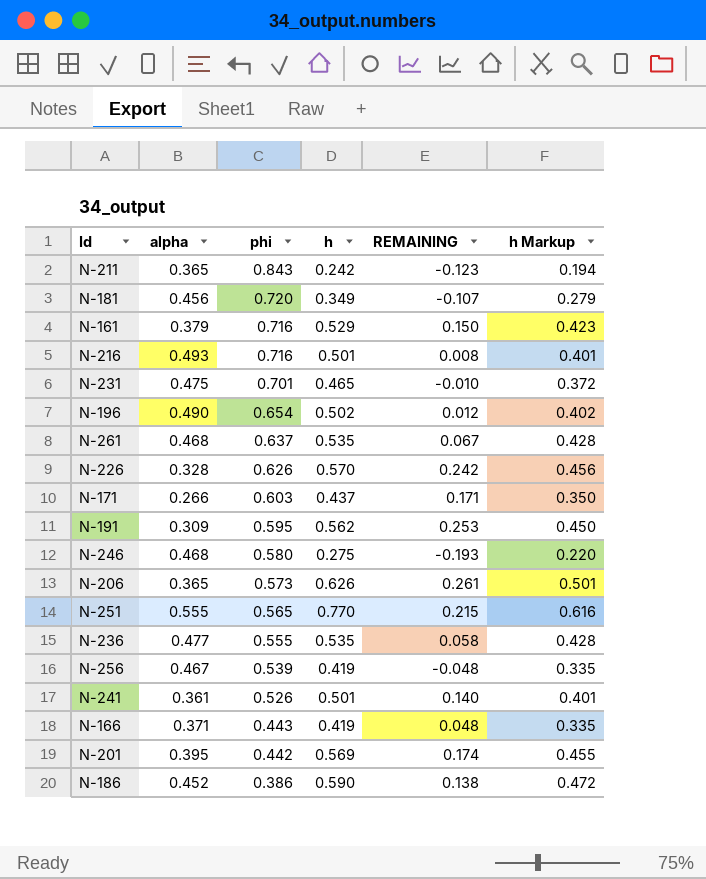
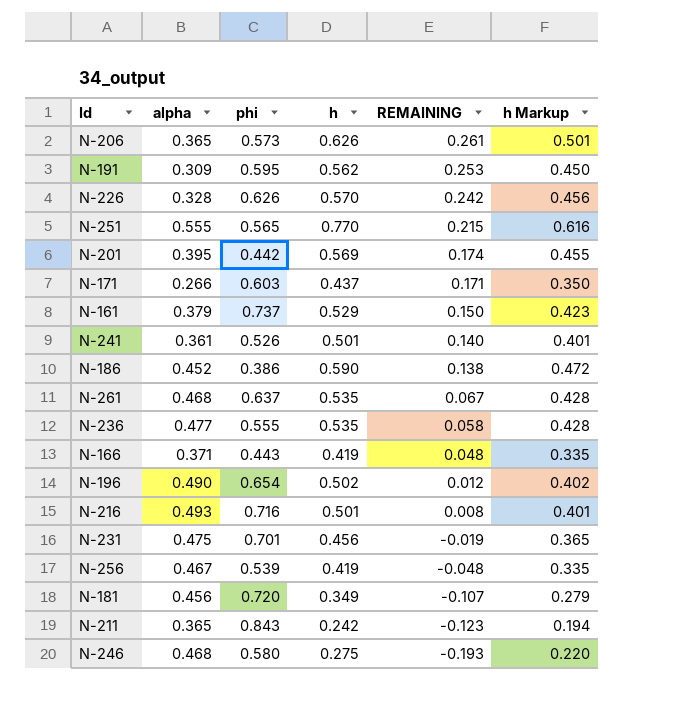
row order: phi descending -> REMAINING descending
N-161 | phi: 0.716 -> 0.737
N-231 | h: 0.465 -> 0.456
N-231 | REMAINING: -0.010 -> -0.019
N-231 | h Markup: 0.372 -> 0.365

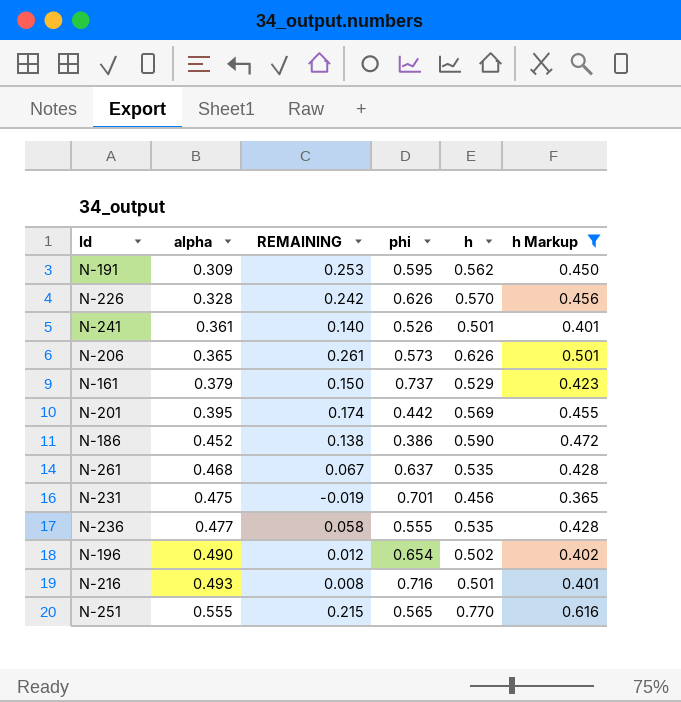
filter: none -> h Markup >= 0.365
row order: REMAINING descending -> alpha ascending
column REMAINING | position: 5 -> 3

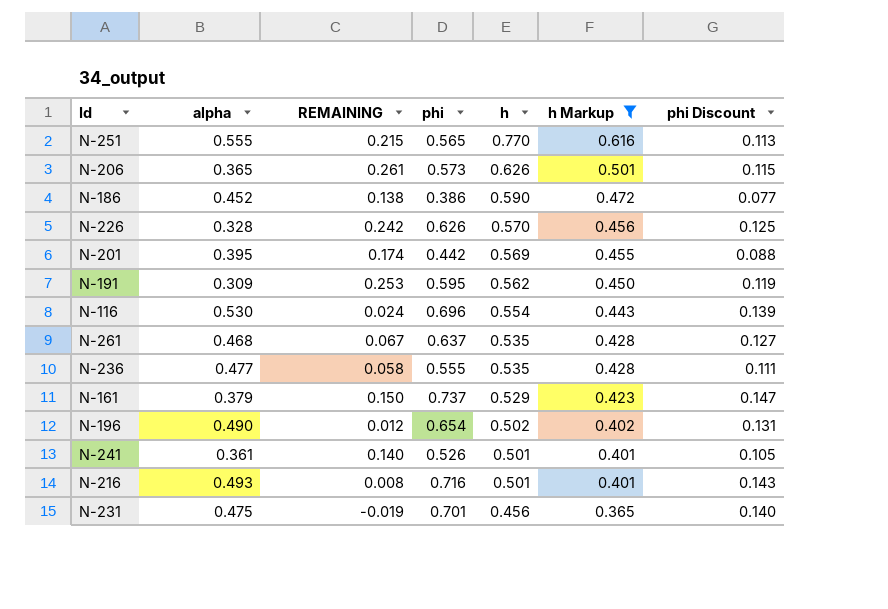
row order: alpha ascending -> h descending
column phi Discount | formula: none -> [phi] * 0.2
row N-116: none -> 0.530 | 0.024 | 0.696 | 0.554 | 0.443 | 0.139

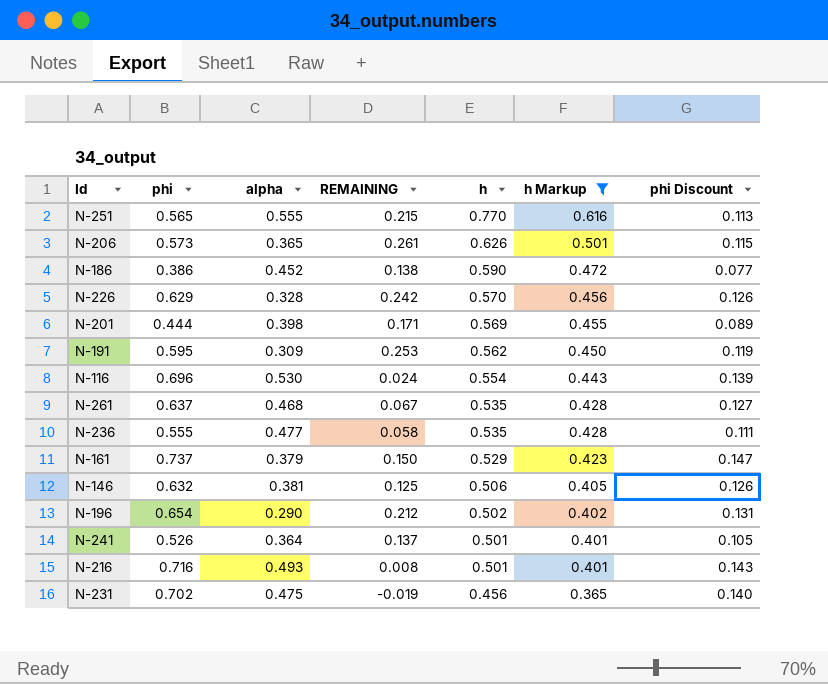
column phi | position: 4 -> 2
N-226 | phi: 0.626 -> 0.629
N-226 | phi Discount: 0.125 -> 0.126
N-201 | phi: 0.442 -> 0.444
N-201 | alpha: 0.395 -> 0.398
N-201 | REMAINING: 0.174 -> 0.171
N-201 | phi Discount: 0.088 -> 0.089
row N-146: none -> 0.632 | 0.381 | 0.125 | 0.506 | 0.405 | 0.126
N-196 | alpha: 0.490 -> 0.290
N-196 | REMAINING: 0.012 -> 0.212
N-241 | alpha: 0.361 -> 0.364
N-241 | REMAINING: 0.140 -> 0.137
N-231 | phi: 0.701 -> 0.702

